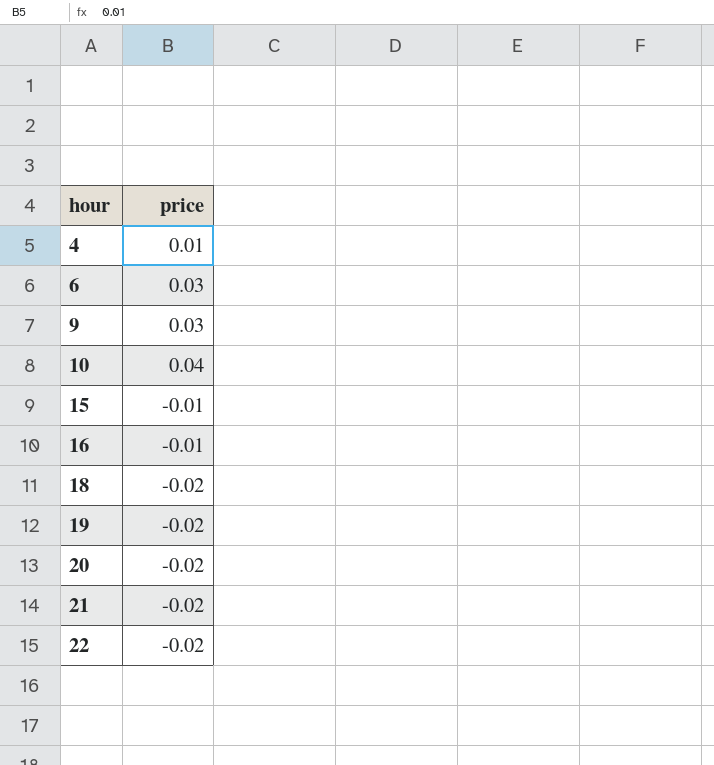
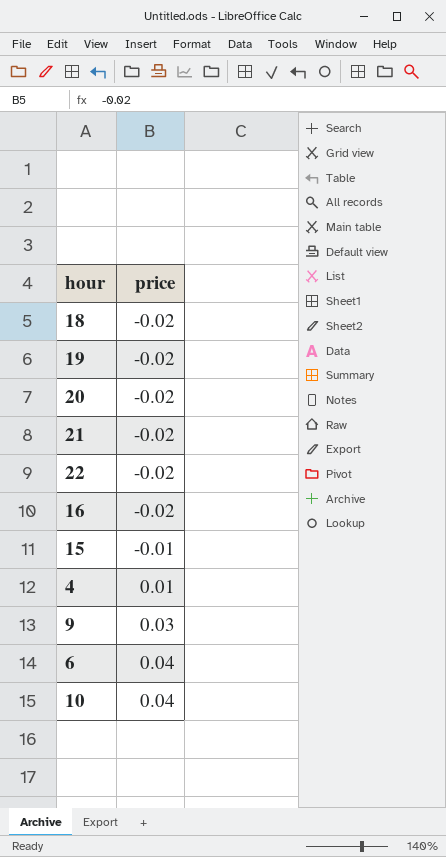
row order: hour ascending -> price ascending
16 | price: -0.01 -> -0.02
6 | price: 0.03 -> 0.04

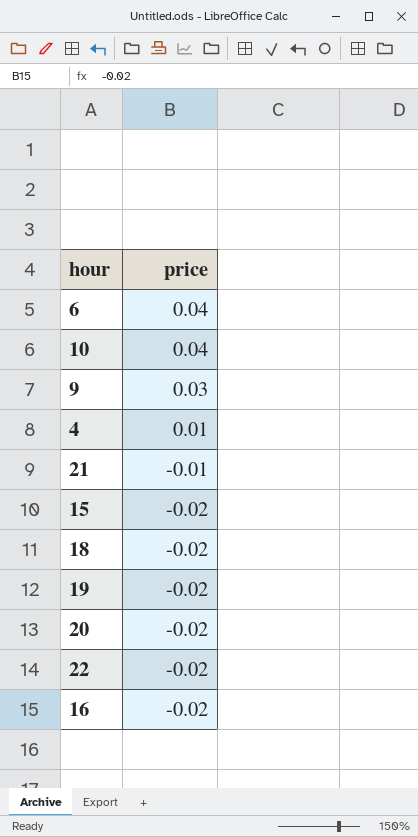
row order: price ascending -> price descending
21 | price: -0.02 -> -0.01
15 | price: -0.01 -> -0.02

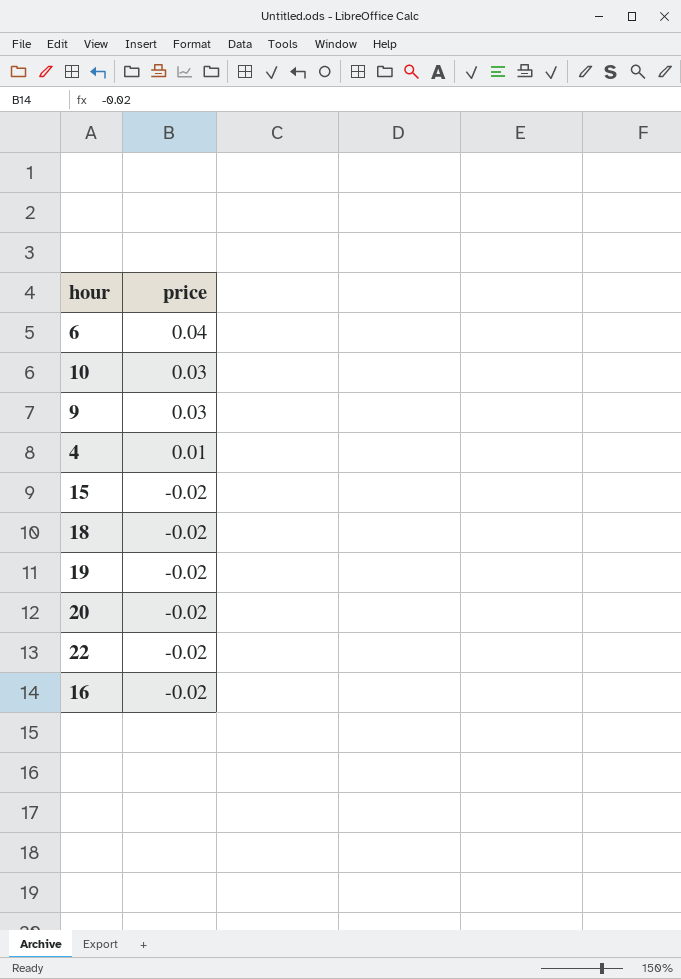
row 21: -0.01 -> none
10 | price: 0.04 -> 0.03

